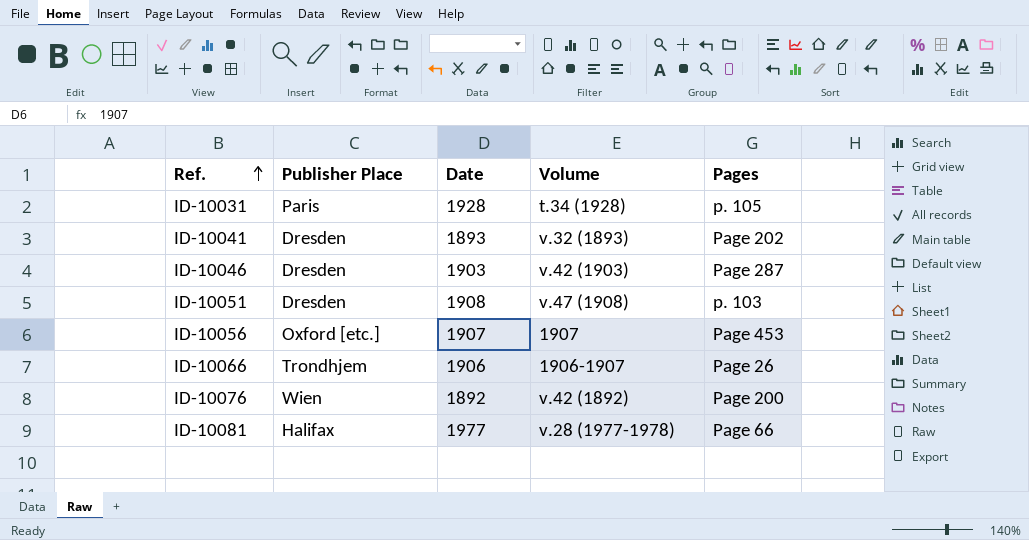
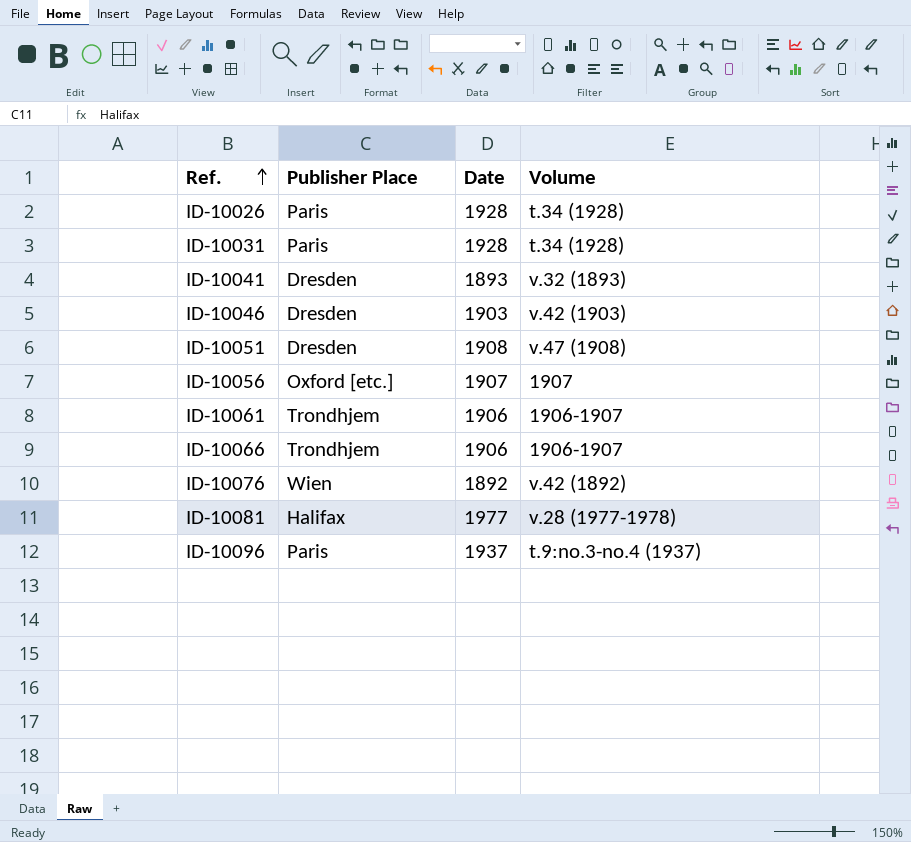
column Pages | position: 5 -> none
row ID-10026: none -> Paris | 1928 | t.34 (1928)
row ID-10061: none -> Trondhjem | 1906 | 1906-1907
row ID-10096: none -> Paris | 1937 | t.9:no.3-no.4 (1937)

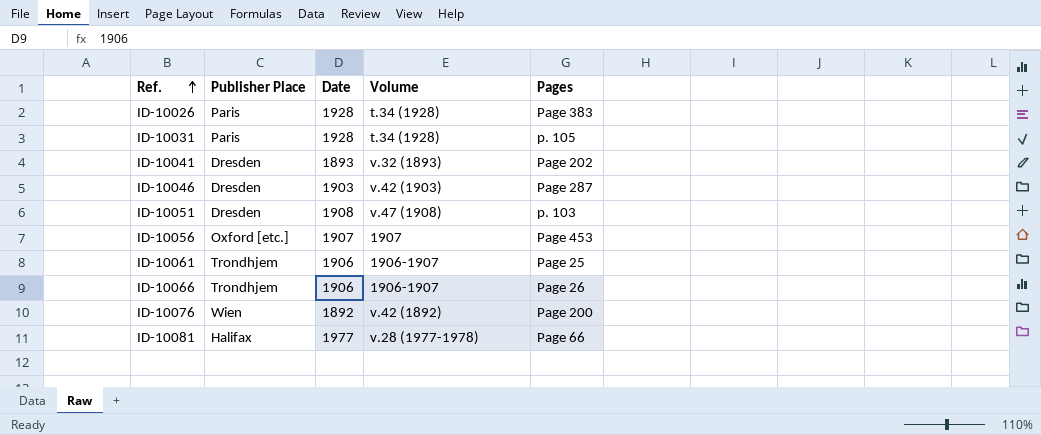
column Pages | position: none -> 5
row ID-10096: Paris | 1937 | t.9:no.3-no.4 (1937) -> none

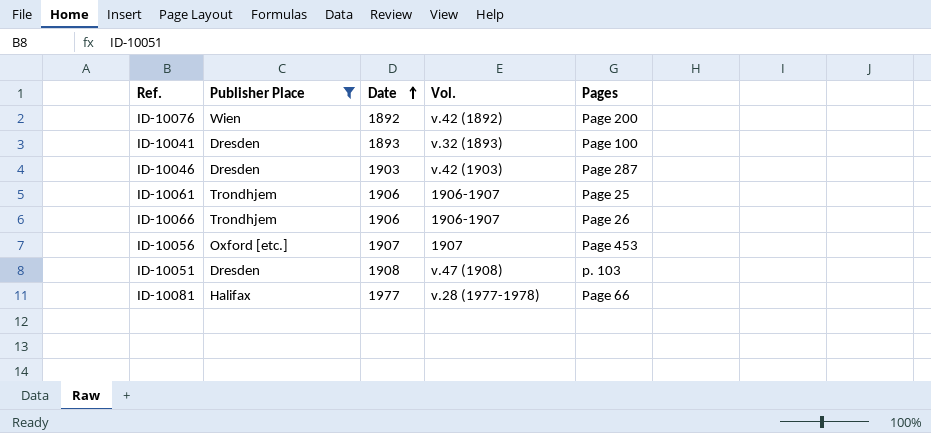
filter: none -> Publisher Place != Paris
row order: Ref. ascending -> Date ascending
column name: Volume -> Vol.
ID-10041 | Pages: Page 202 -> Page 100

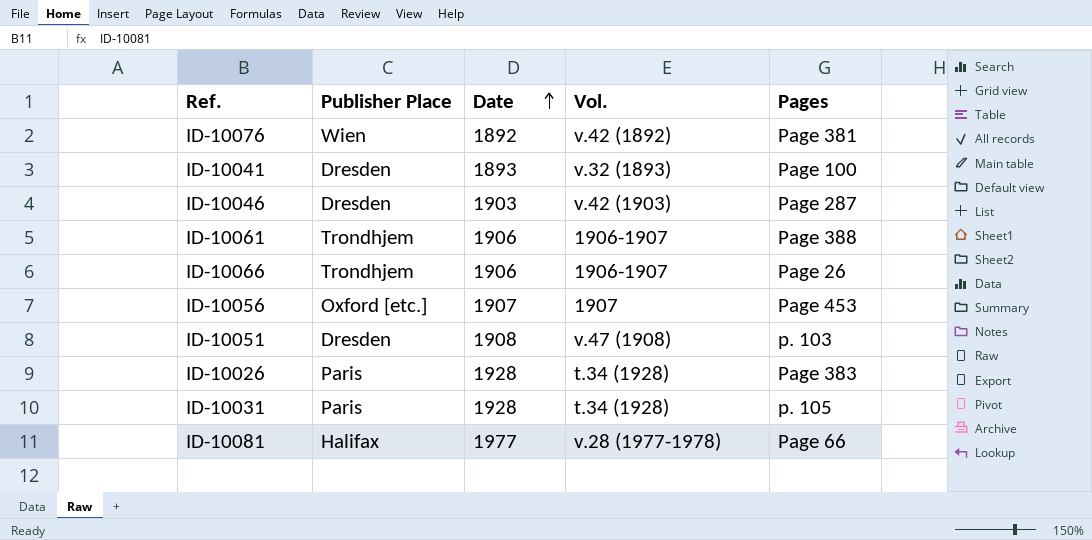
filter: Publisher Place != Paris -> none
ID-10076 | Pages: Page 200 -> Page 381
ID-10061 | Pages: Page 25 -> Page 388

